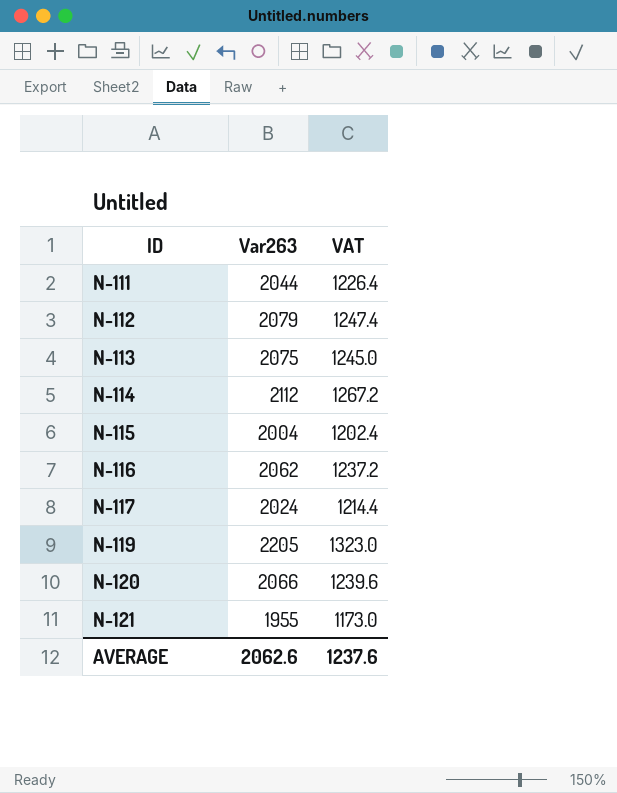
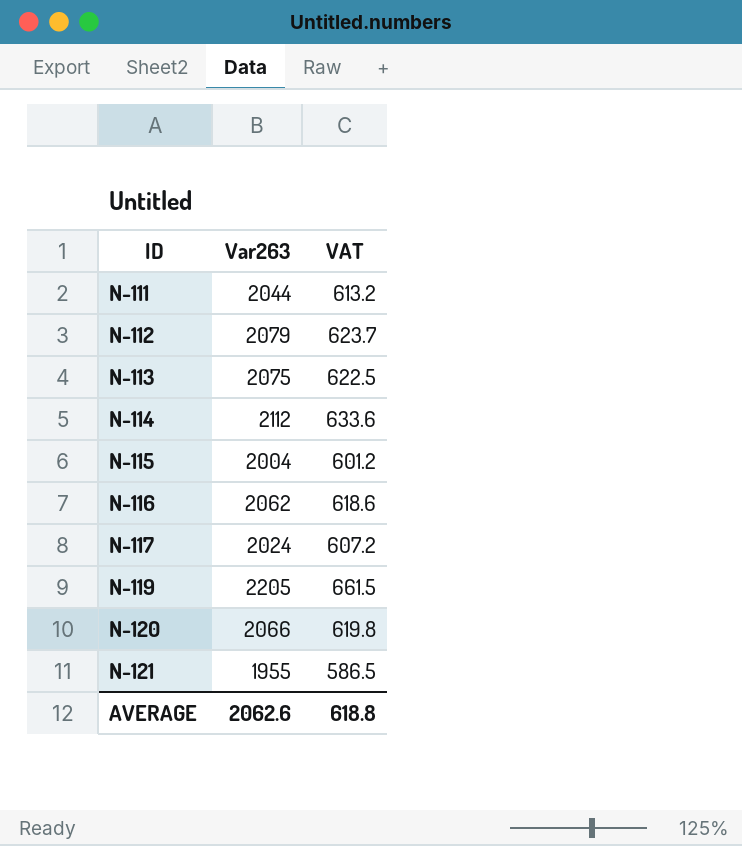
column VAT | formula: [Var263] * 0.6 -> [Var263] * 0.3
AVERAGE | VAT: 1237.6 -> 618.8

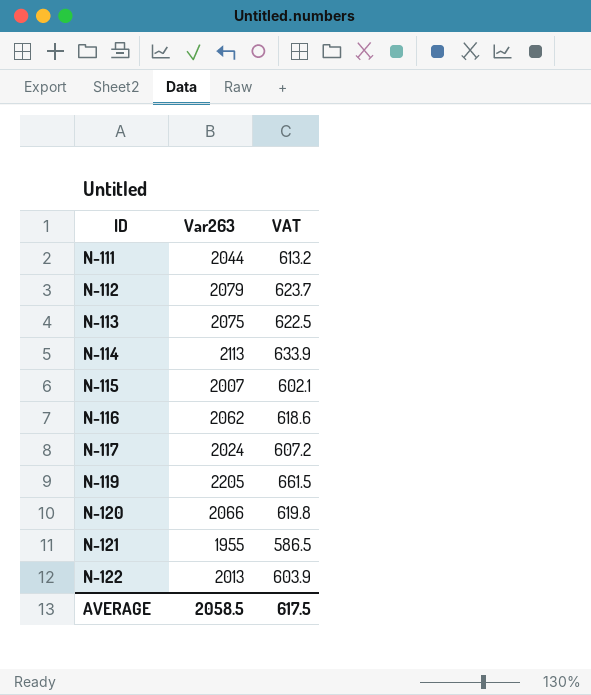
N-114 | Var263: 2112 -> 2113
N-114 | VAT: 633.6 -> 633.9
N-115 | Var263: 2004 -> 2007
N-115 | VAT: 601.2 -> 602.1
row N-122: none -> 2013 | 603.9
AVERAGE | Var263: 2062.6 -> 2058.5
AVERAGE | VAT: 618.8 -> 617.5

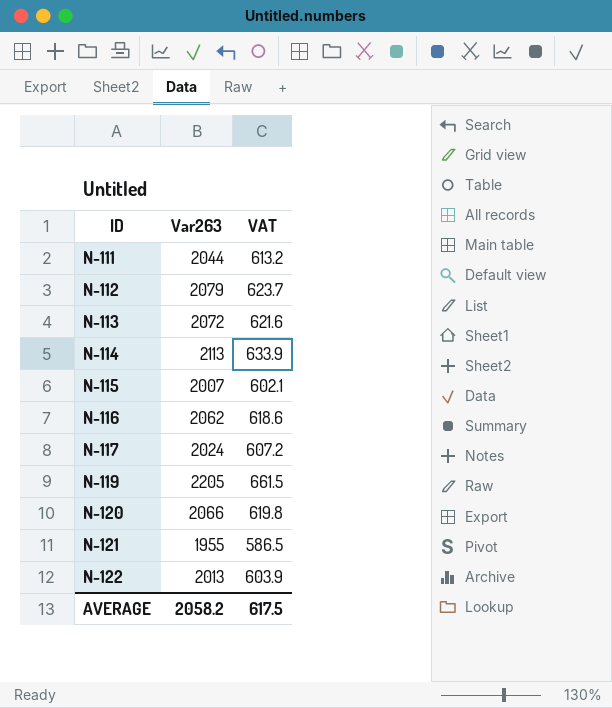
N-113 | Var263: 2075 -> 2072
N-113 | VAT: 622.5 -> 621.6
AVERAGE | Var263: 2058.5 -> 2058.2

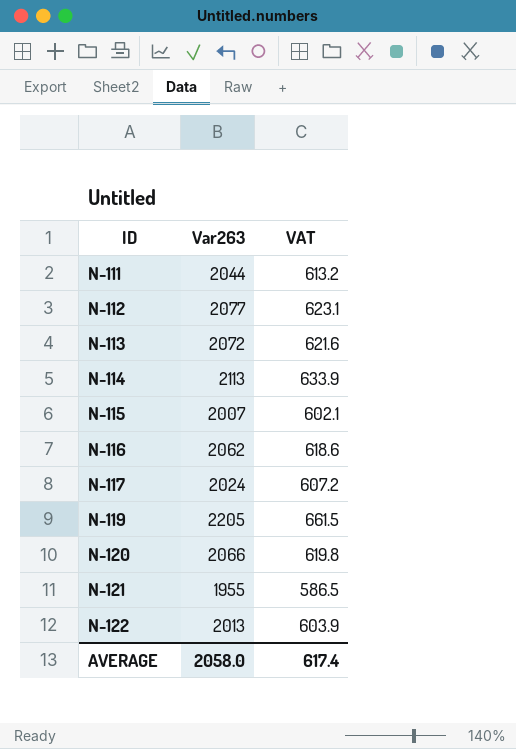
N-112 | Var263: 2079 -> 2077
N-112 | VAT: 623.7 -> 623.1
AVERAGE | Var263: 2058.2 -> 2058.0
AVERAGE | VAT: 617.5 -> 617.4

